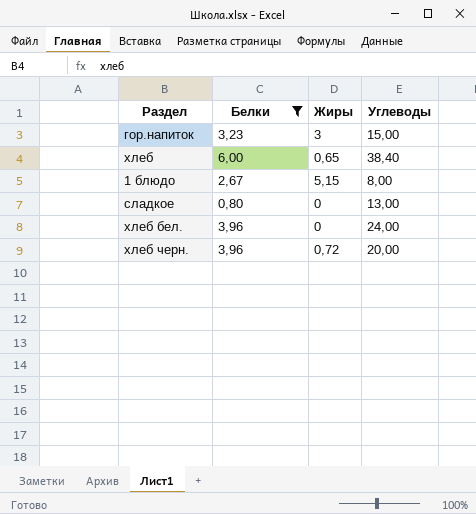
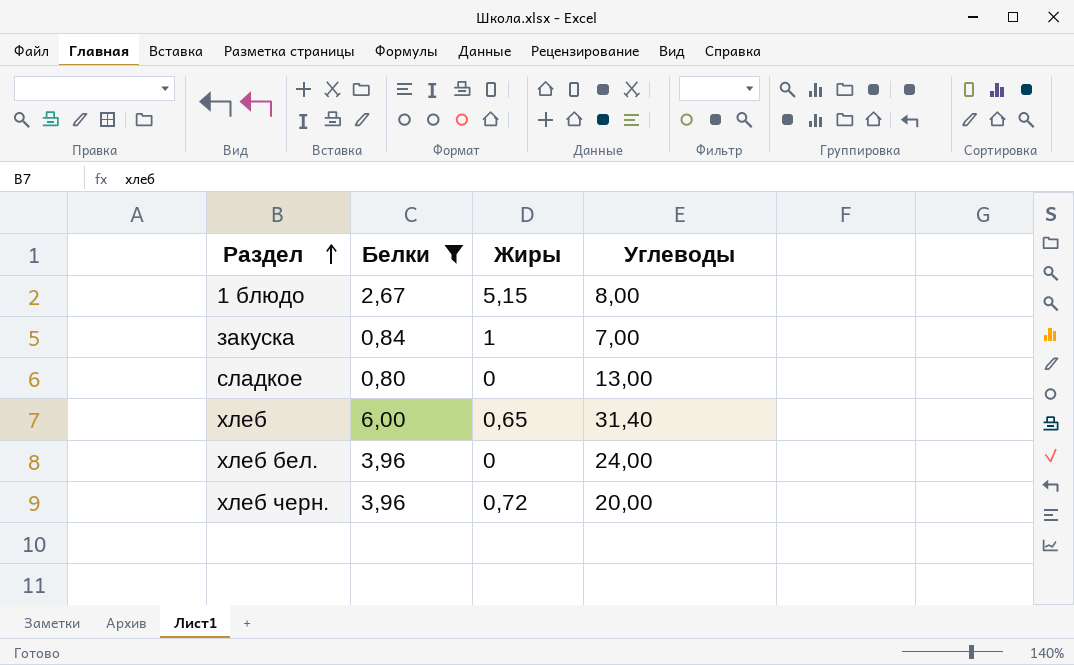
row order: none -> Раздел ascending
row гор.напиток: 3,23 | 3 | 15,00 -> none
row закуска: none -> 0,84 | 1 | 7,00
хлеб | Углеводы: 38,40 -> 31,40

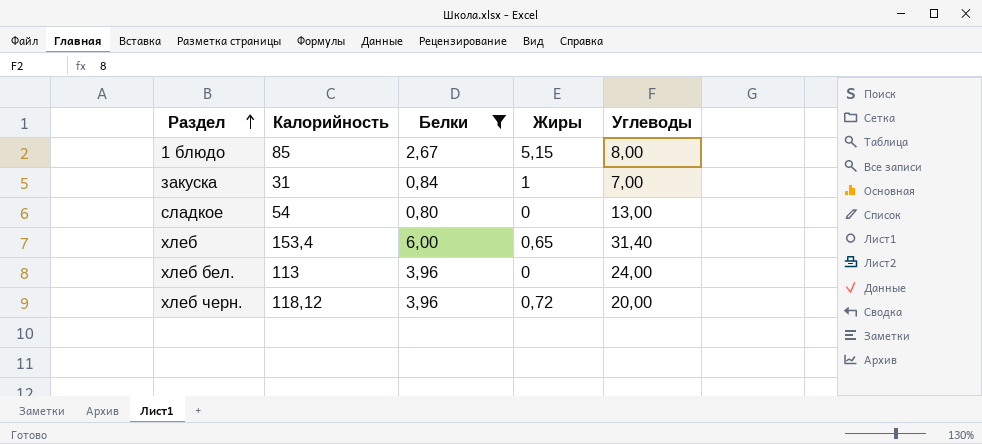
column Калорийность | position: none -> 2

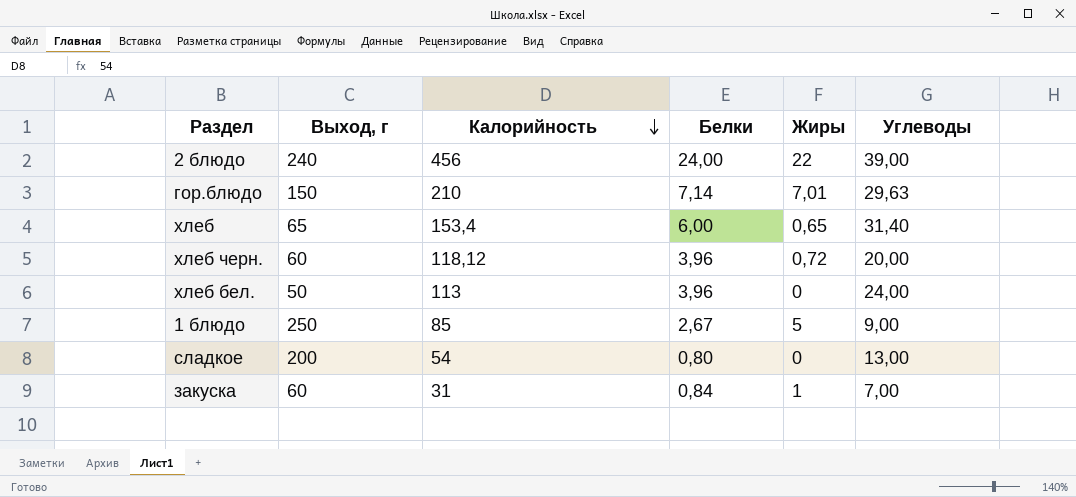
filter: Белки <= 6,00 -> none
row order: Раздел ascending -> Калорийность descending
column Выход, г | position: none -> 2
1 блюдо | Жиры: 5,15 -> 5
1 блюдо | Углеводы: 8,00 -> 9,00

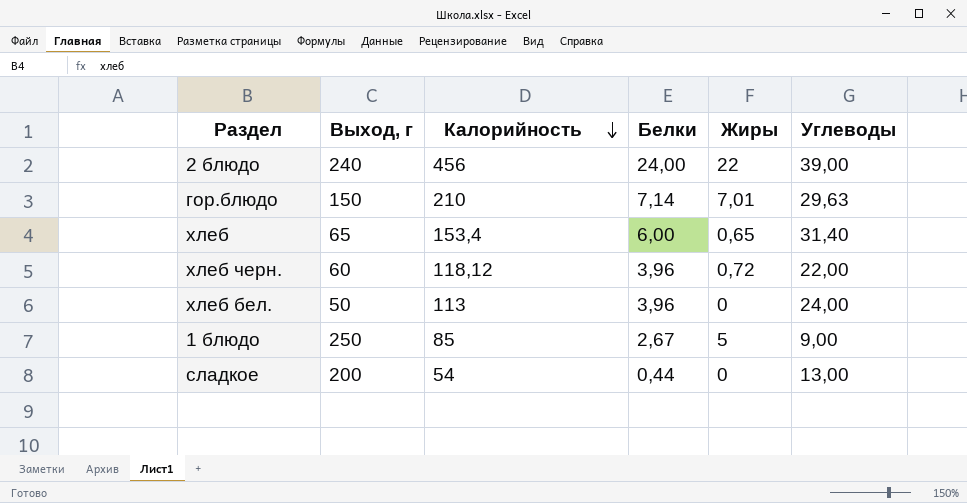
row закуска: 60 | 31 | 0,84 | 1 | 7,00 -> none
хлеб черн. | Углеводы: 20,00 -> 22,00
сладкое | Белки: 0,80 -> 0,44

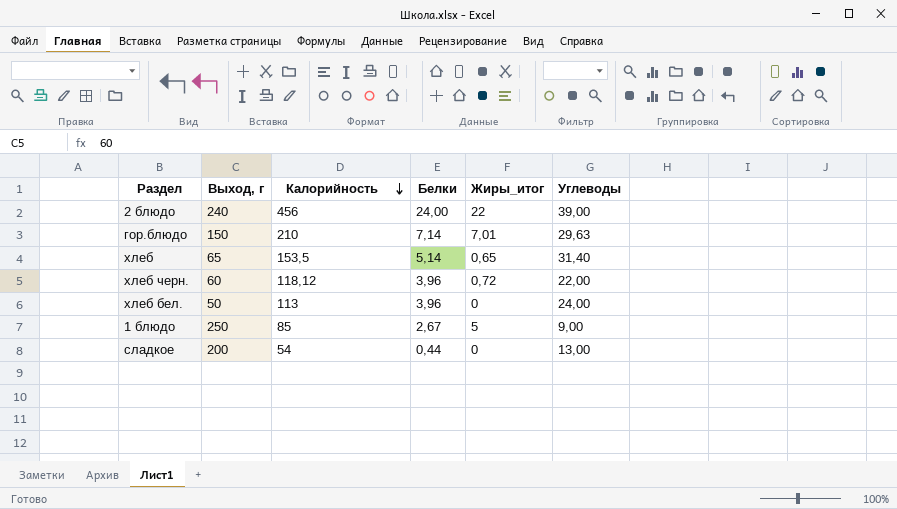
column name: Жиры -> Жиры_итог
хлеб | Калорийность: 153,4 -> 153,5
хлеб | Белки: 6,00 -> 5,14

